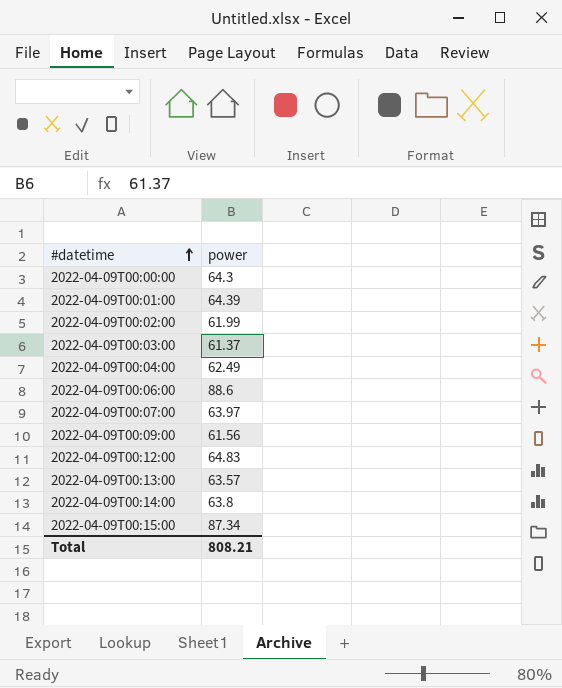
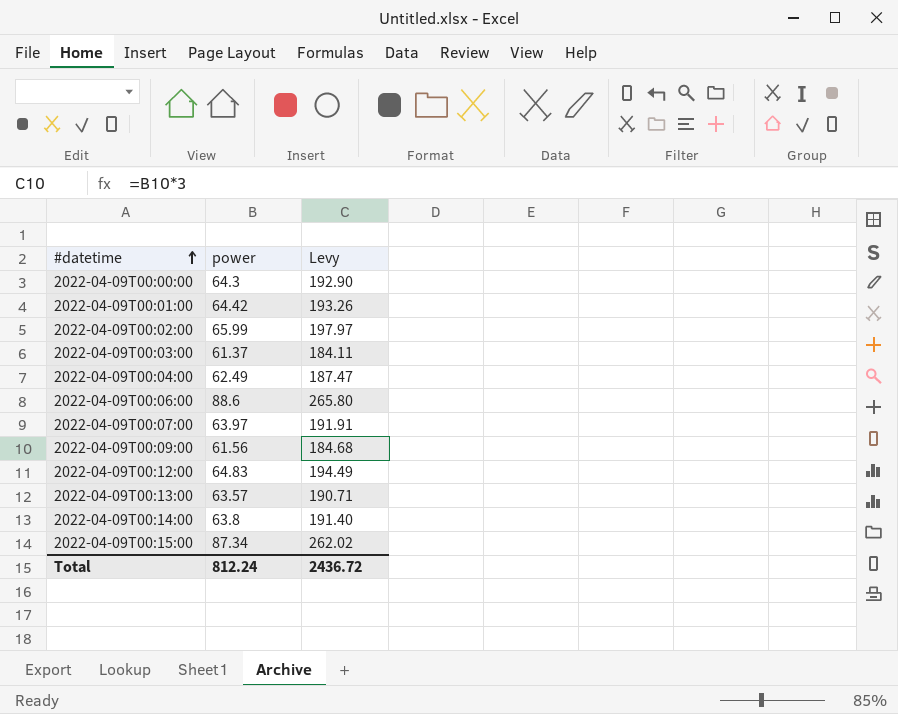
column Levy | formula: none -> [power] * 3
2022-04-09T00:01:00 | power: 64.39 -> 64.42
2022-04-09T00:02:00 | power: 61.99 -> 65.99
Total | power: 808.21 -> 812.24

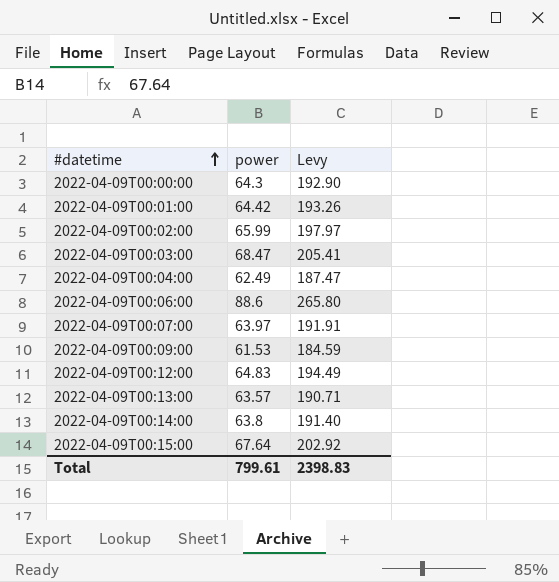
2022-04-09T00:03:00 | power: 61.37 -> 68.47
2022-04-09T00:03:00 | Levy: 184.11 -> 205.41
2022-04-09T00:09:00 | power: 61.56 -> 61.53
2022-04-09T00:09:00 | Levy: 184.68 -> 184.59
2022-04-09T00:15:00 | power: 87.34 -> 67.64
2022-04-09T00:15:00 | Levy: 262.02 -> 202.92
Total | power: 812.24 -> 799.61
Total | Levy: 2436.72 -> 2398.83

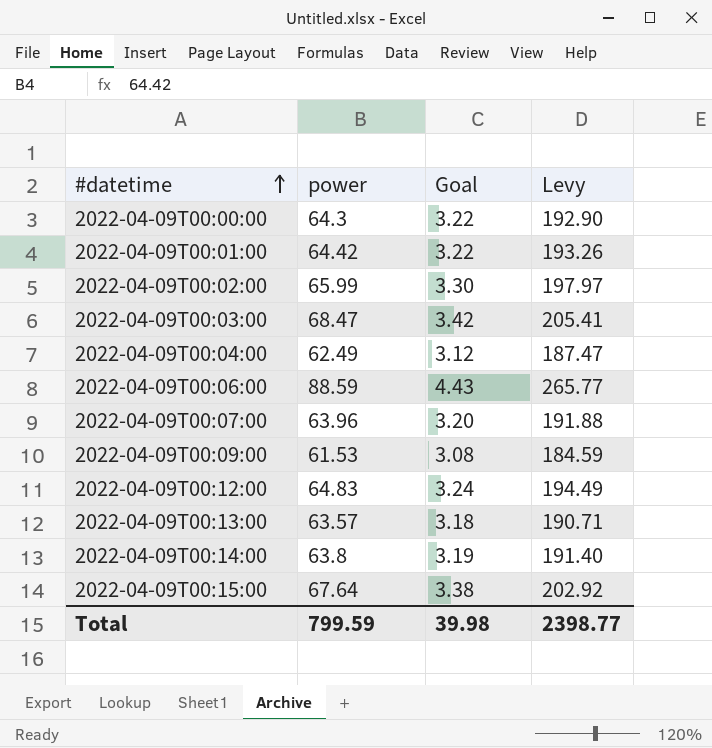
column Goal | formula: none -> [power] * 0.05
2022-04-09T00:06:00 | power: 88.6 -> 88.59
2022-04-09T00:06:00 | Levy: 265.80 -> 265.77
2022-04-09T00:07:00 | power: 63.97 -> 63.96
2022-04-09T00:07:00 | Levy: 191.91 -> 191.88
Total | power: 799.61 -> 799.59
Total | Levy: 2398.83 -> 2398.77

